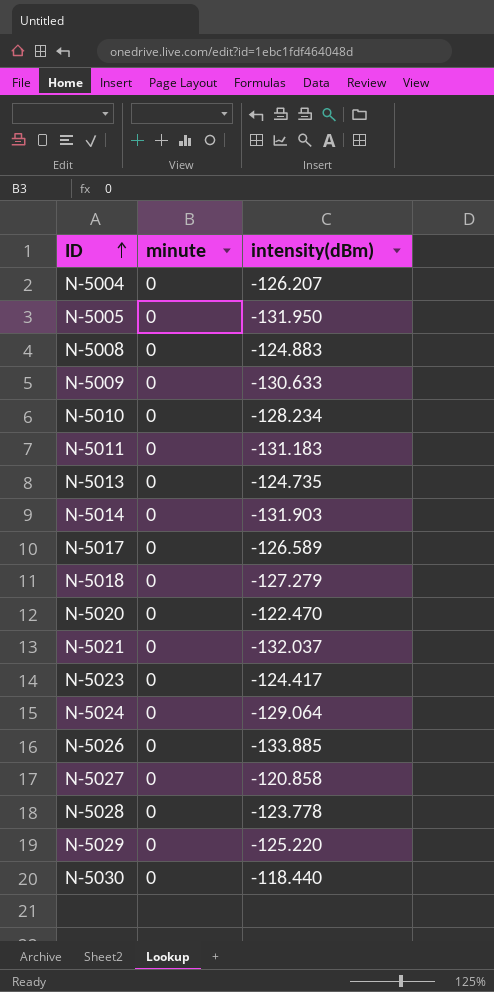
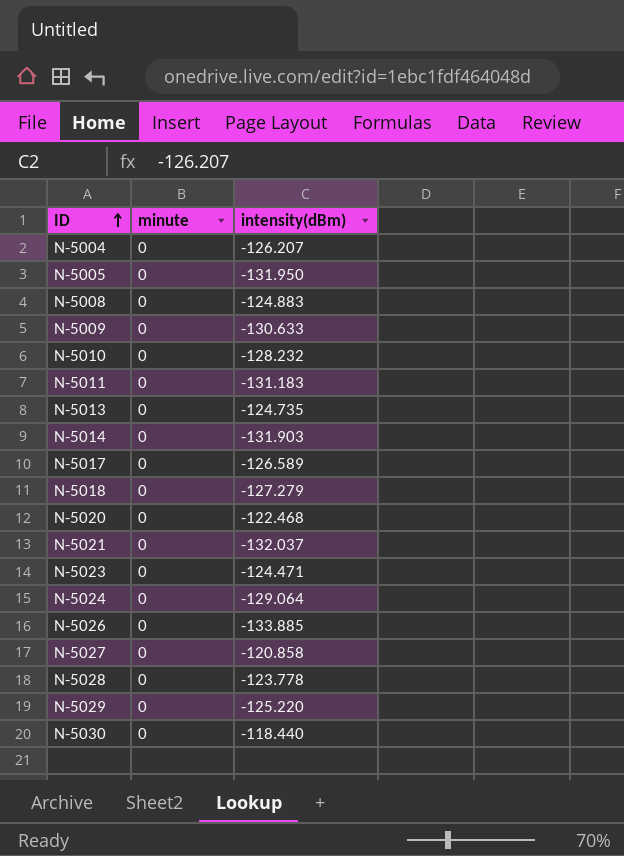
N-5010 | intensity(dBm): -128.234 -> -128.232
N-5020 | intensity(dBm): -122.470 -> -122.468
N-5023 | intensity(dBm): -124.417 -> -124.471

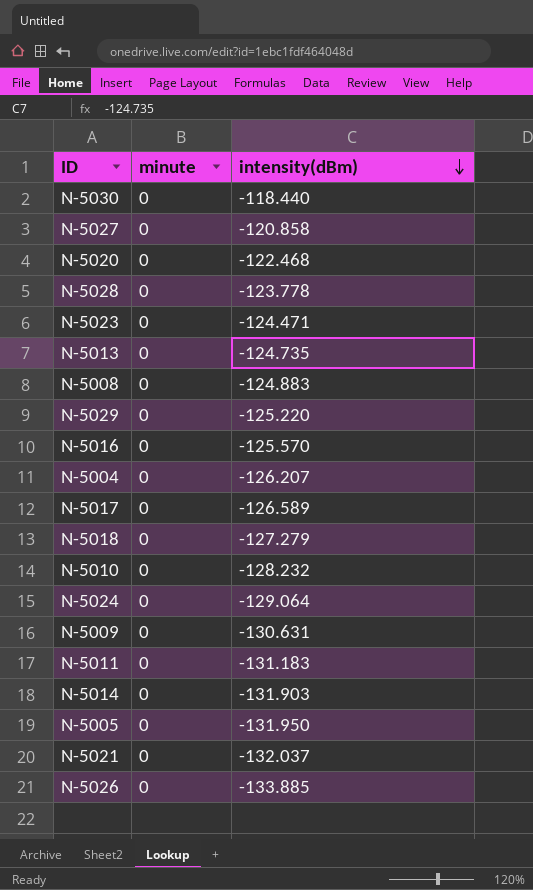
row order: ID ascending -> intensity(dBm) descending
row N-5016: none -> 0 | -125.570
N-5009 | intensity(dBm): -130.633 -> -130.631

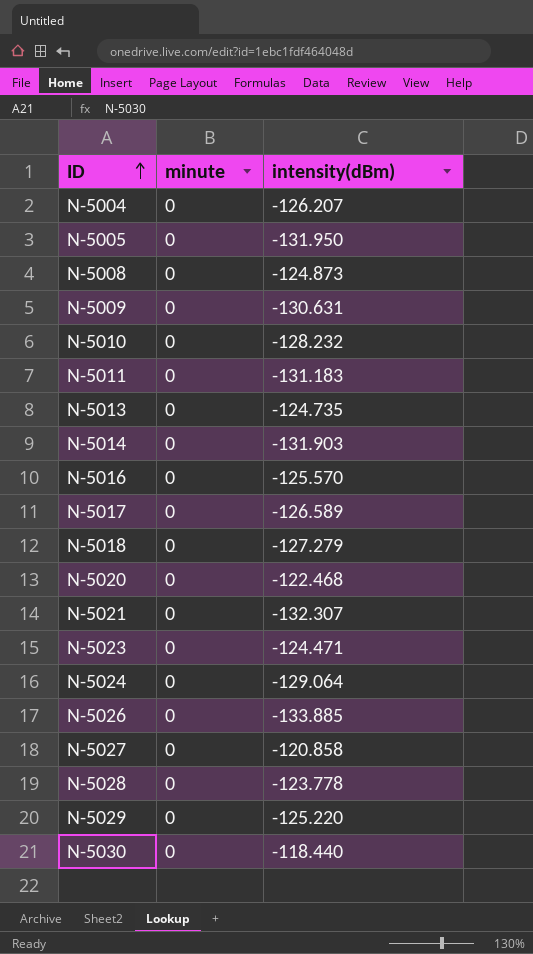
row order: intensity(dBm) descending -> ID ascending
N-5008 | intensity(dBm): -124.883 -> -124.873
N-5021 | intensity(dBm): -132.037 -> -132.307

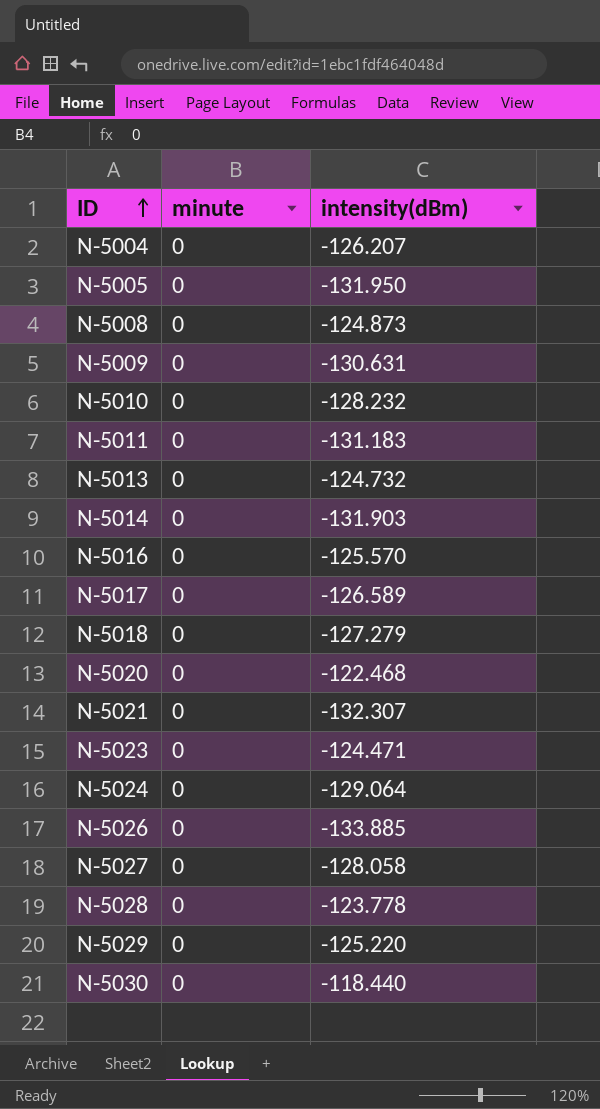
N-5013 | intensity(dBm): -124.735 -> -124.732
N-5027 | intensity(dBm): -120.858 -> -128.058

